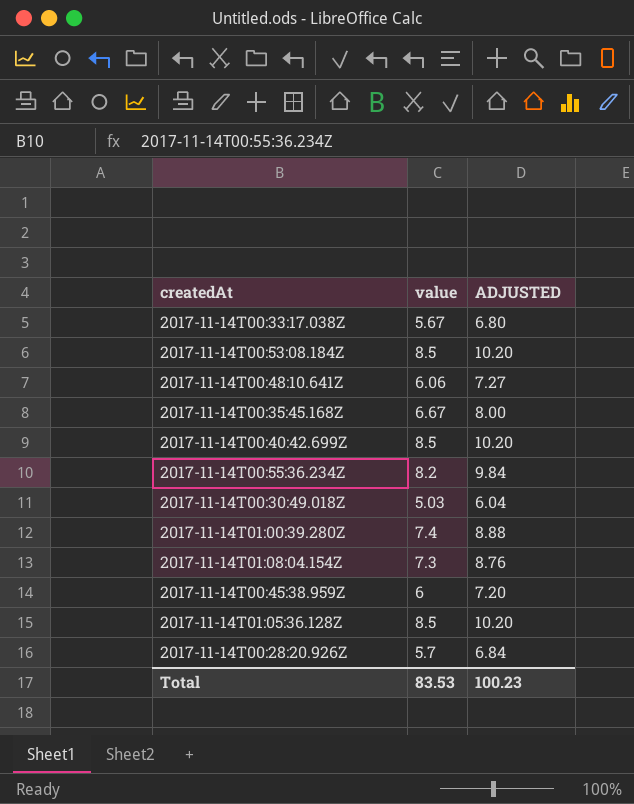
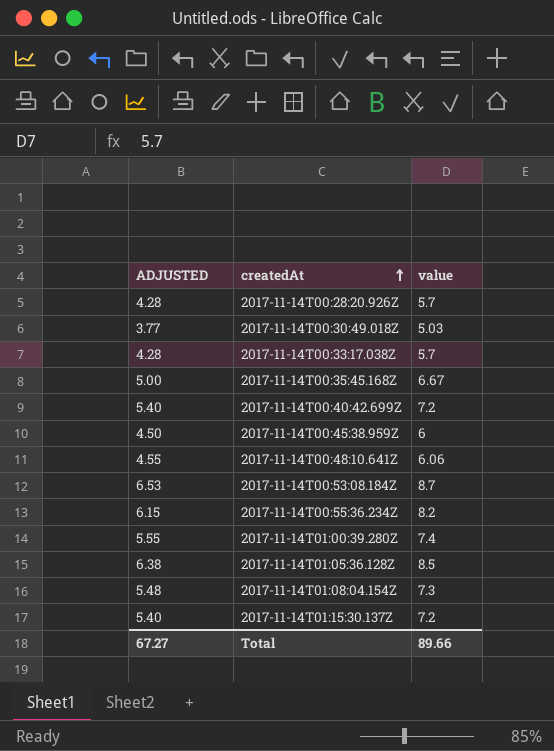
row order: none -> createdAt ascending
column ADJUSTED | formula: [value] * 1.2 -> [value] * 0.75
column ADJUSTED | position: 3 -> 1
2017-11-14T00:33:17.038Z | value: 5.67 -> 5.7
2017-11-14T00:40:42.699Z | value: 8.5 -> 7.2
2017-11-14T00:53:08.184Z | value: 8.5 -> 8.7
row 2017-11-14T01:15:30.137Z: none -> 5.40 | 7.2
Total | ADJUSTED: 100.23 -> 67.27
Total | value: 83.53 -> 89.66

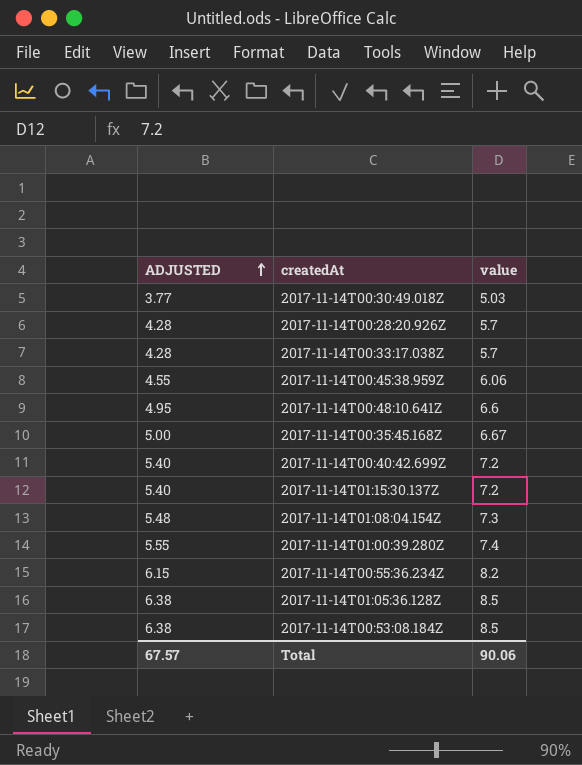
row order: createdAt ascending -> ADJUSTED ascending
2017-11-14T00:45:38.959Z | ADJUSTED: 4.50 -> 4.55
2017-11-14T00:45:38.959Z | value: 6 -> 6.06
2017-11-14T00:48:10.641Z | ADJUSTED: 4.55 -> 4.95
2017-11-14T00:48:10.641Z | value: 6.06 -> 6.6
2017-11-14T00:53:08.184Z | ADJUSTED: 6.53 -> 6.38
2017-11-14T00:53:08.184Z | value: 8.7 -> 8.5
Total | ADJUSTED: 67.27 -> 67.57
Total | value: 89.66 -> 90.06

